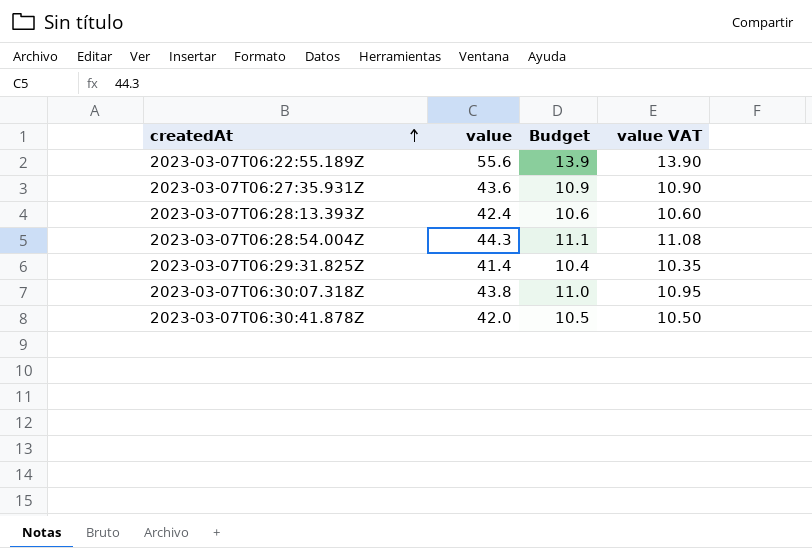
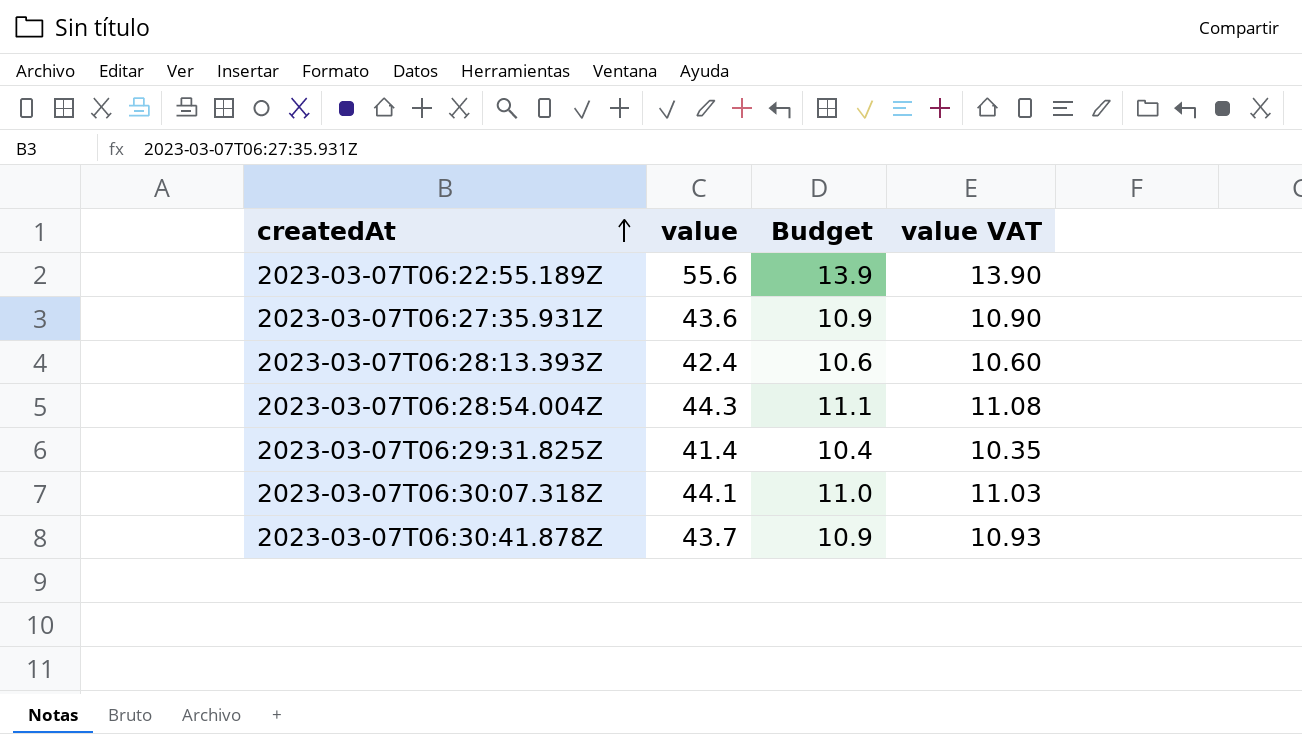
2023-03-07T06:30:07.318Z | value: 43.8 -> 44.1
2023-03-07T06:30:07.318Z | value VAT: 10.95 -> 11.03
2023-03-07T06:30:41.878Z | value: 42.0 -> 43.7
2023-03-07T06:30:41.878Z | Budget: 10.5 -> 10.9
2023-03-07T06:30:41.878Z | value VAT: 10.50 -> 10.93

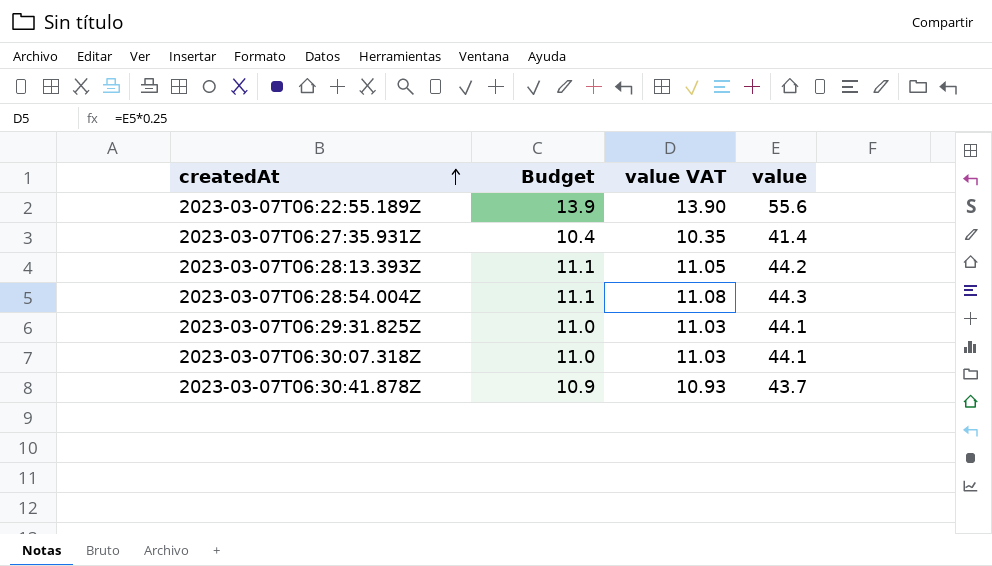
column value | position: 2 -> 4
2023-03-07T06:27:35.931Z | Budget: 10.9 -> 10.4
2023-03-07T06:27:35.931Z | value VAT: 10.90 -> 10.35
2023-03-07T06:27:35.931Z | value: 43.6 -> 41.4
2023-03-07T06:28:13.393Z | Budget: 10.6 -> 11.1
2023-03-07T06:28:13.393Z | value VAT: 10.60 -> 11.05
2023-03-07T06:28:13.393Z | value: 42.4 -> 44.2
2023-03-07T06:29:31.825Z | Budget: 10.4 -> 11.0
2023-03-07T06:29:31.825Z | value VAT: 10.35 -> 11.03
2023-03-07T06:29:31.825Z | value: 41.4 -> 44.1

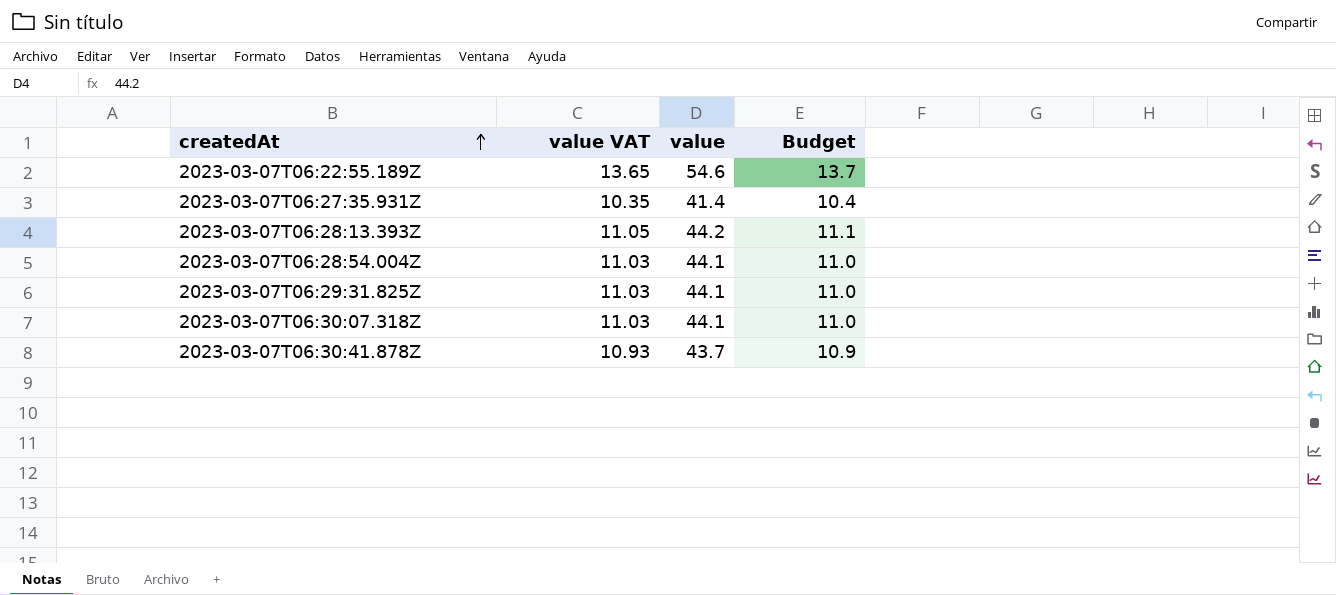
column Budget | position: 2 -> 4
2023-03-07T06:22:55.189Z | value VAT: 13.90 -> 13.65
2023-03-07T06:22:55.189Z | value: 55.6 -> 54.6
2023-03-07T06:22:55.189Z | Budget: 13.9 -> 13.7
2023-03-07T06:28:54.004Z | value VAT: 11.08 -> 11.03
2023-03-07T06:28:54.004Z | value: 44.3 -> 44.1
2023-03-07T06:28:54.004Z | Budget: 11.1 -> 11.0

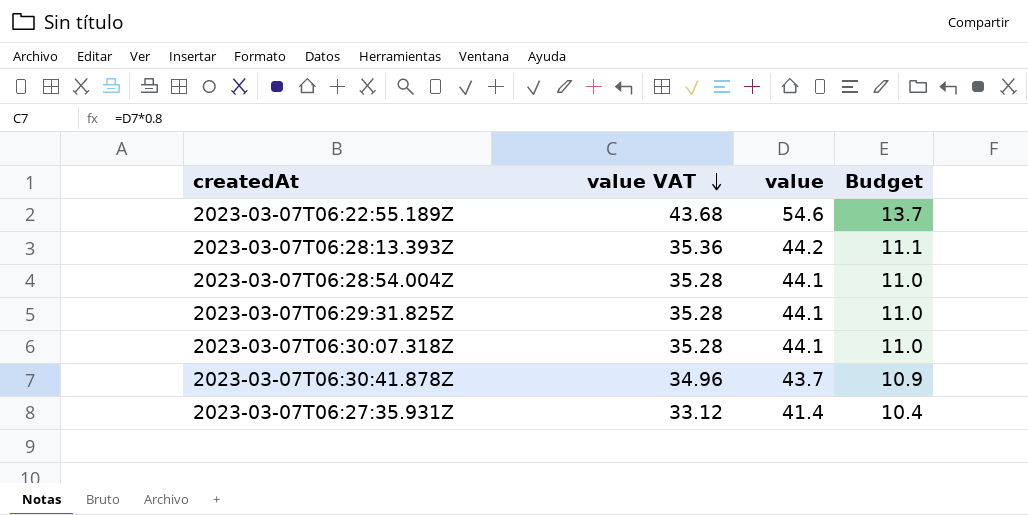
row order: createdAt ascending -> value VAT descending
column value VAT | formula: [value] * 0.25 -> [value] * 0.8

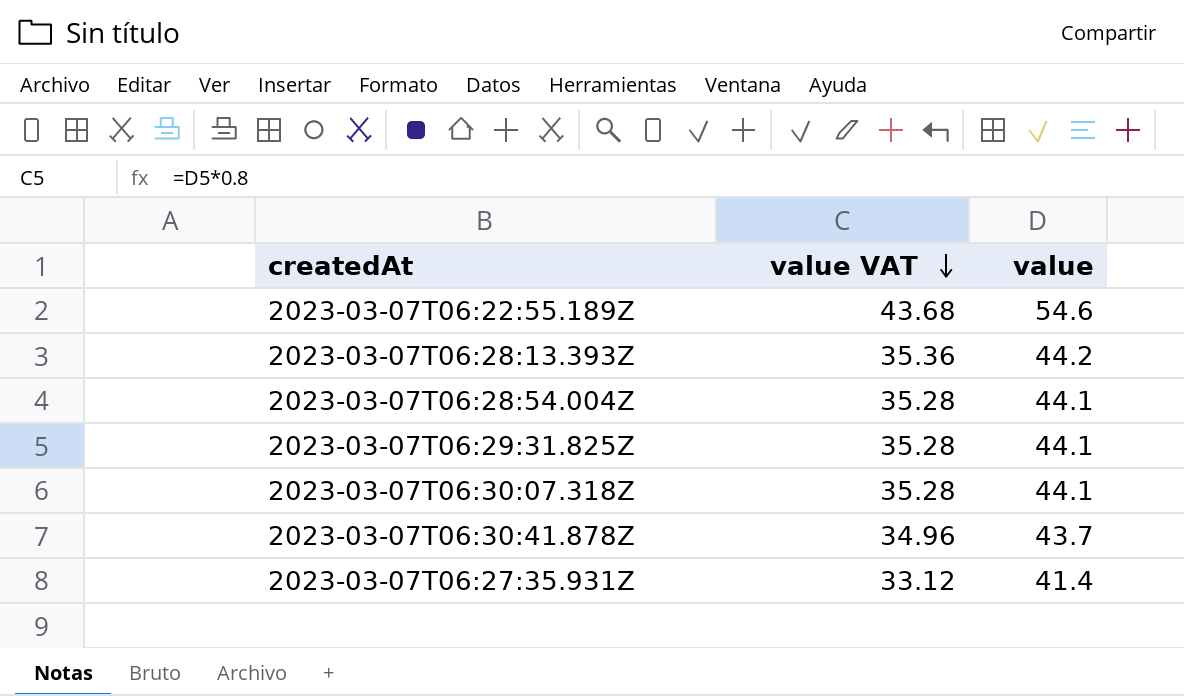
column Budget | formula: [value] * 0.25 -> none

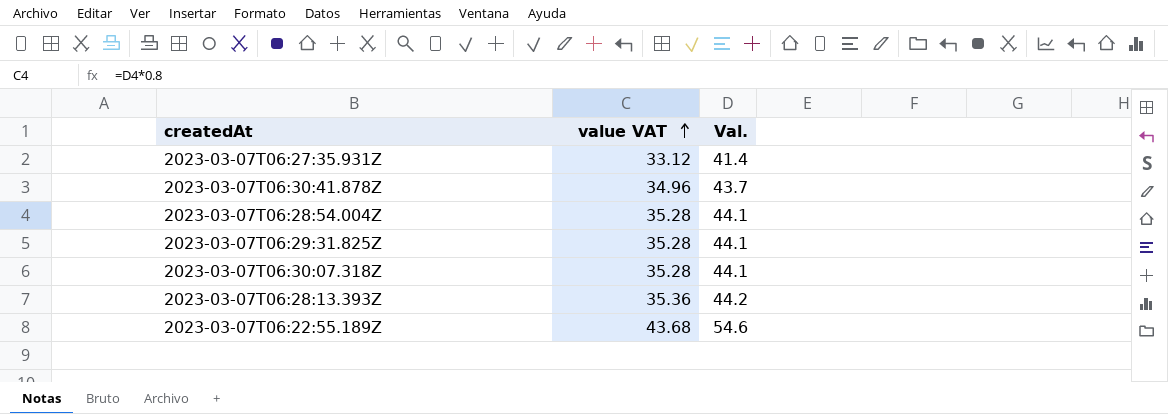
row order: value VAT descending -> value VAT ascending
column name: value -> Val.

